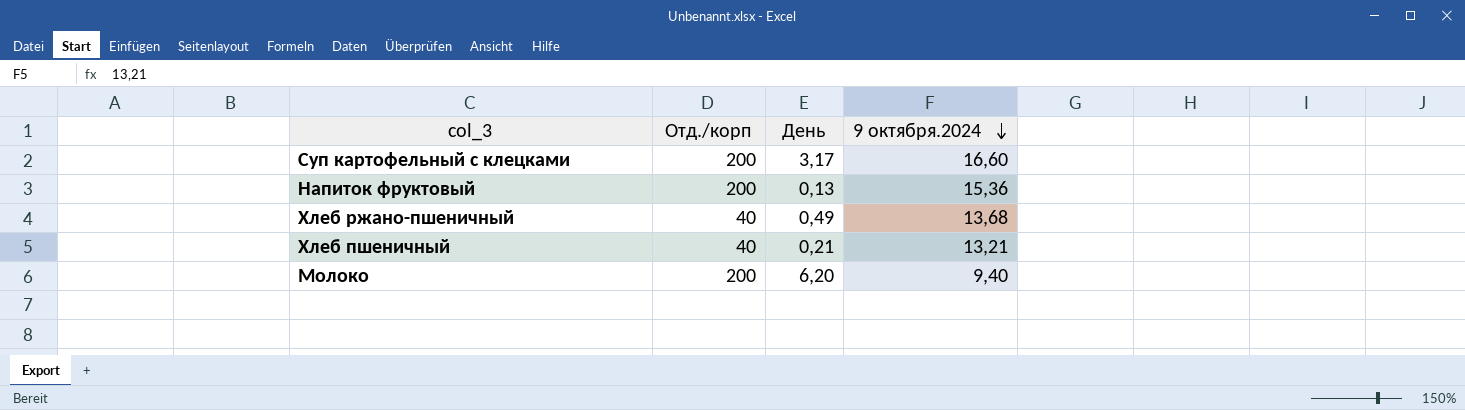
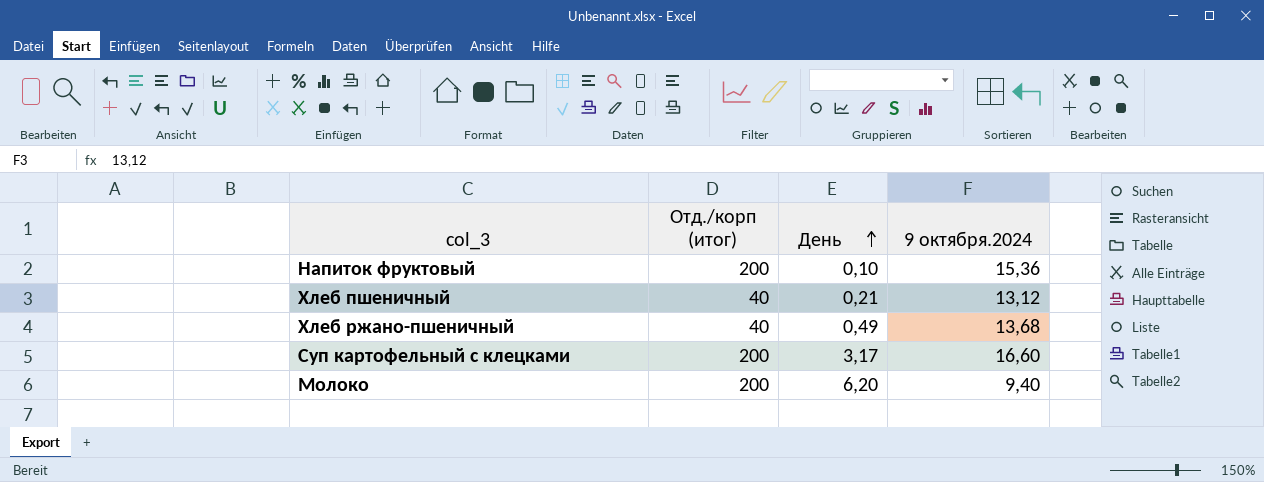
row order: 9 октября.2024 descending -> День ascending
column name: Отд./корп -> Отд./корп (итог)
Напиток фруктовый | День: 0,13 -> 0,10
Хлеб пшеничный | 9 октября.2024: 13,21 -> 13,12

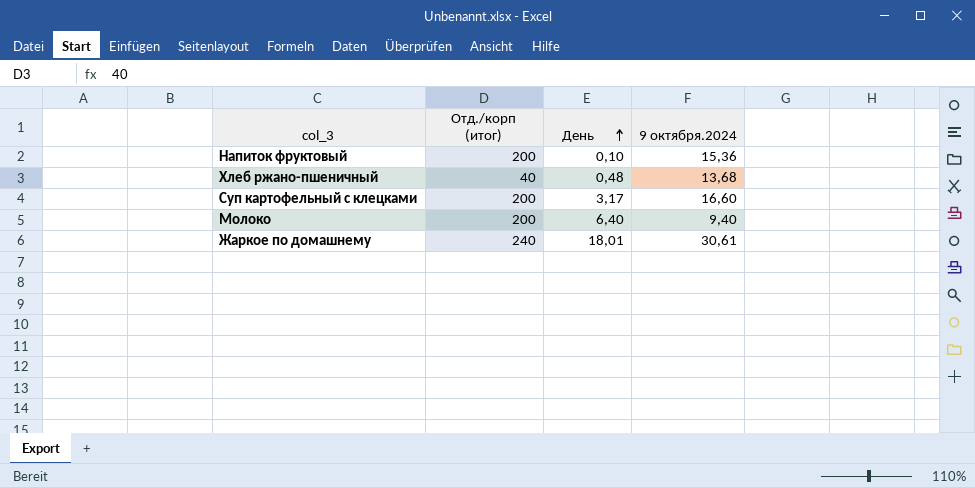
row Хлеб пшеничный: 40 | 0,21 | 13,12 -> none
Хлеб ржано-пшеничный | День: 0,49 -> 0,48
Молоко | День: 6,20 -> 6,40
row Жаркое по домашнему: none -> 240 | 18,01 | 30,61

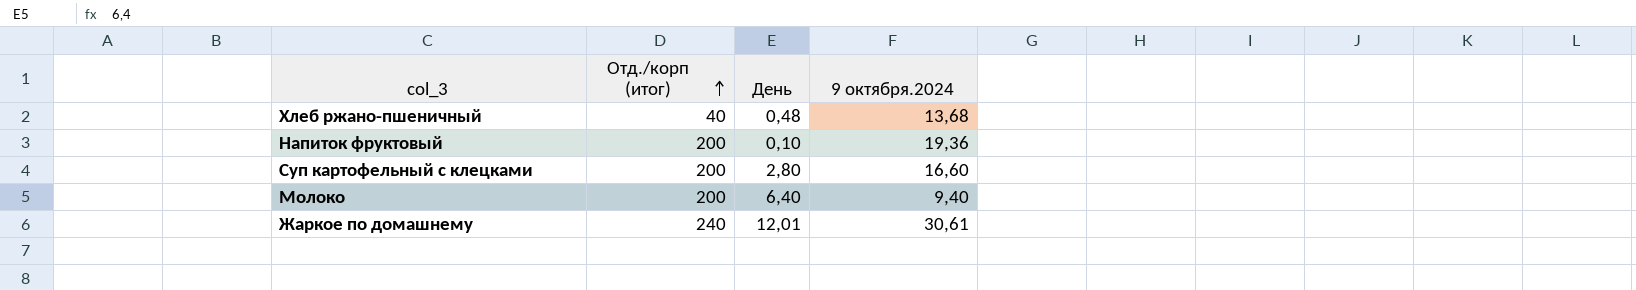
row order: День ascending -> Отд./корп (итог) ascending
Напиток фруктовый | 9 октября.2024: 15,36 -> 19,36
Суп картофельный с клецками | День: 3,17 -> 2,80
Жаркое по домашнему | День: 18,01 -> 12,01

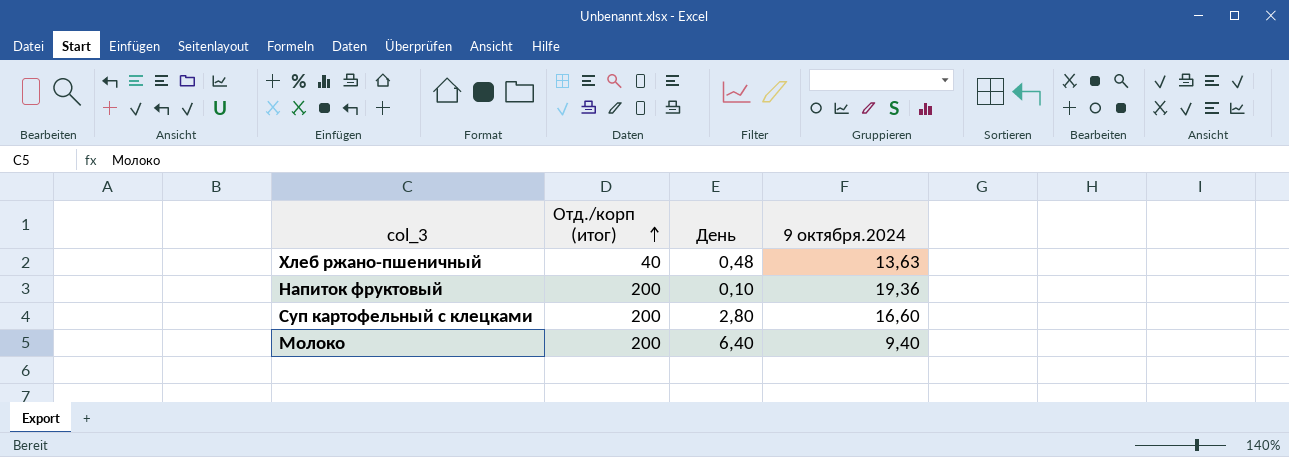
row Жаркое по домашнему: 240 | 12,01 | 30,61 -> none
Хлеб ржано-пшеничный | 9 октября.2024: 13,68 -> 13,63

